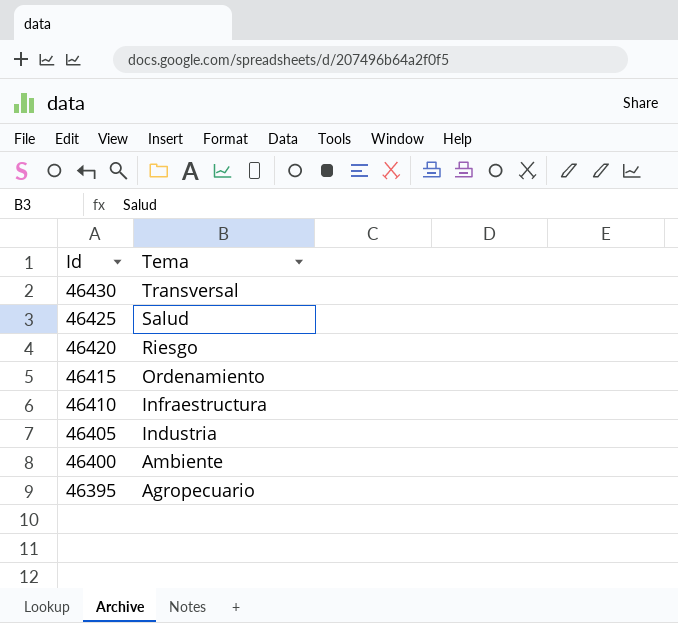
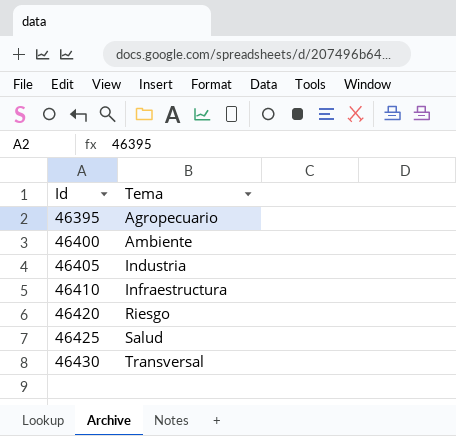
row order: Id descending -> Id ascending
row 46415: Ordenamiento -> none

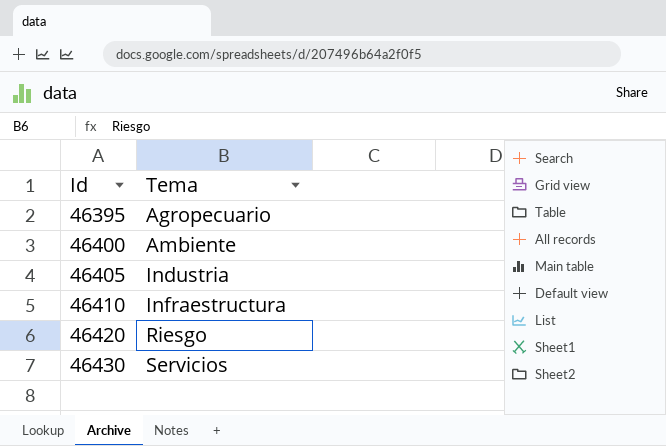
row 46425: Salud -> none
46430 | Tema: Transversal -> Servicios

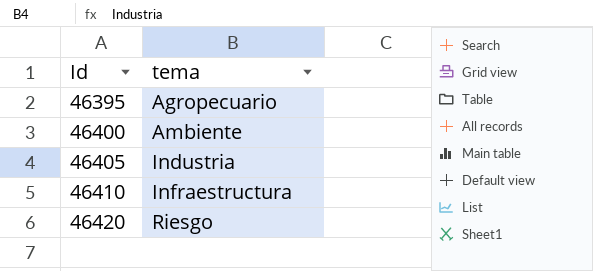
column name: Tema -> tema
row 46430: Servicios -> none

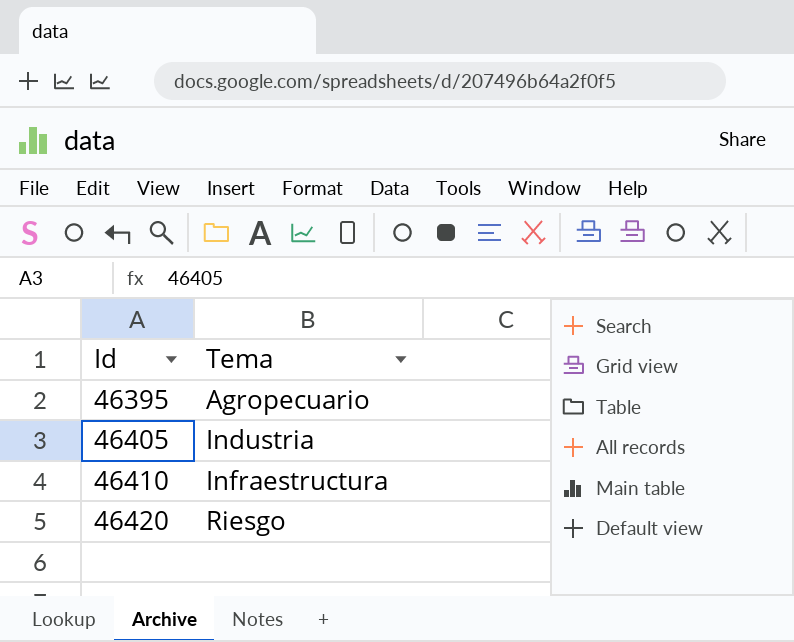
column name: tema -> Tema
row 46400: Ambiente -> none

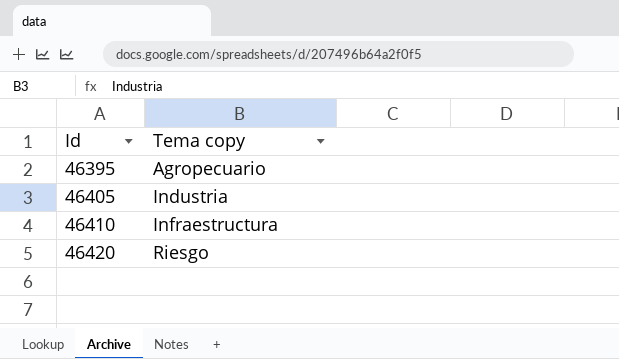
column name: Tema -> Tema copy

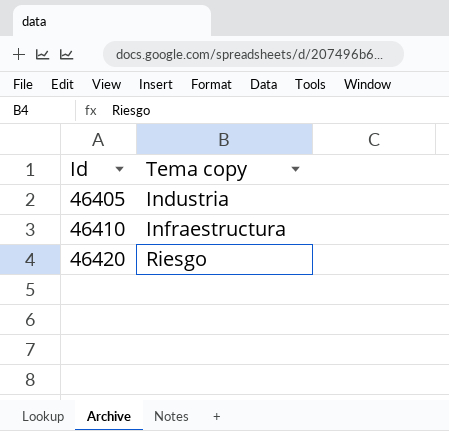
row 46395: Agropecuario -> none

